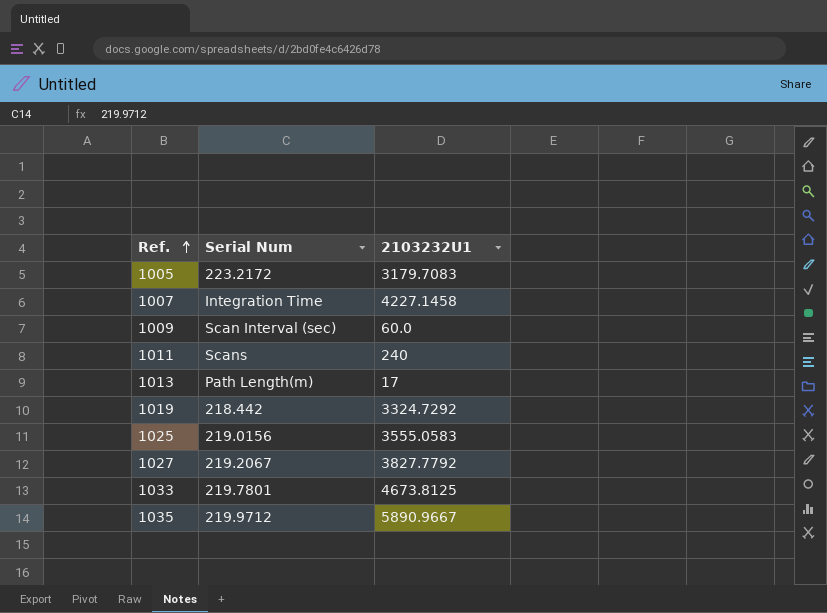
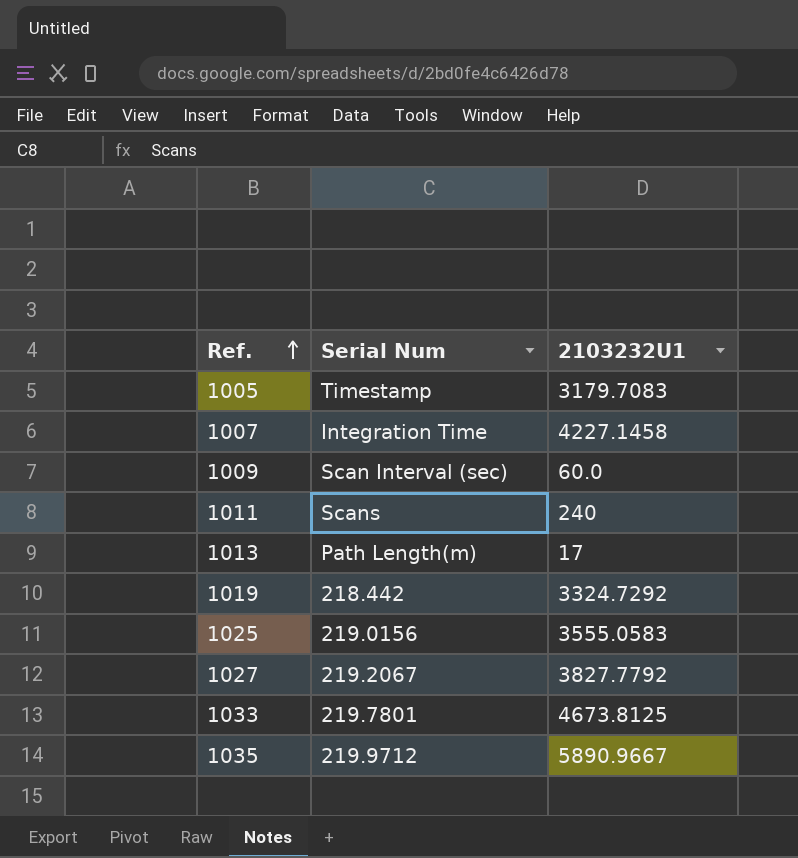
1005 | Serial Num: 223.2172 -> Timestamp

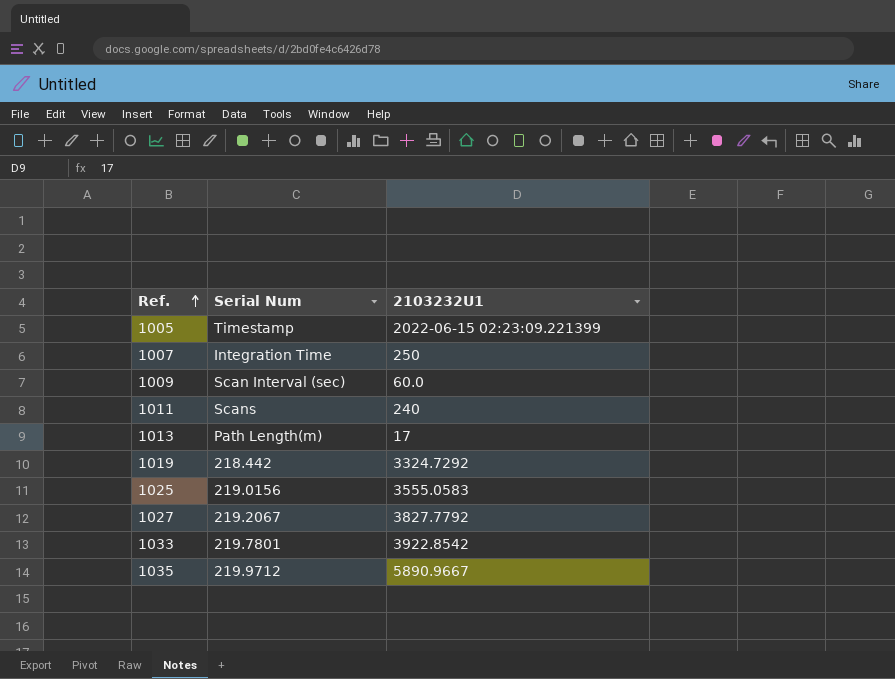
1005 | 2103232U1: 3179.7083 -> 2022-06-15 02:23:09.221399
1007 | 2103232U1: 4227.1458 -> 250
1033 | 2103232U1: 4673.8125 -> 3922.8542

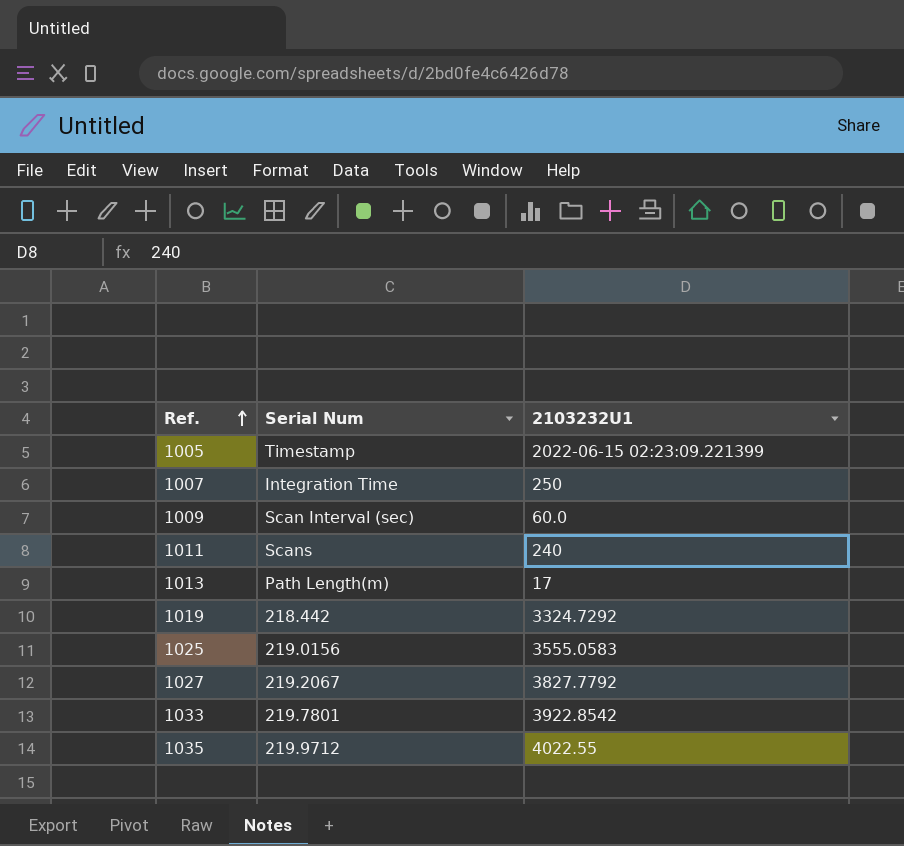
1035 | 2103232U1: 5890.9667 -> 4022.55

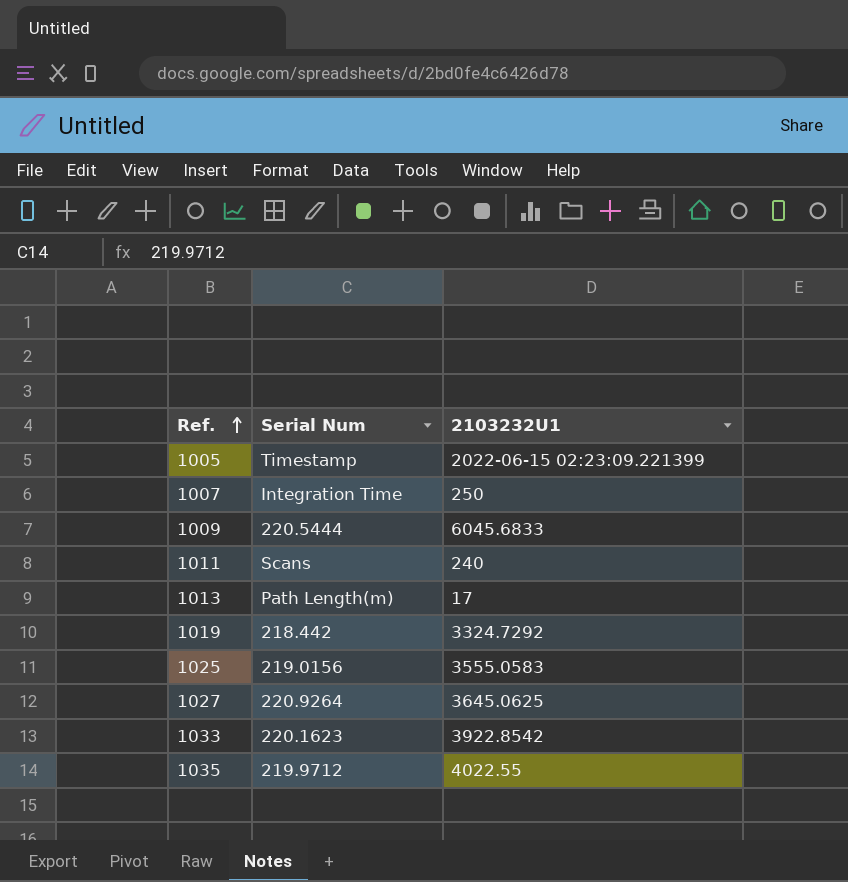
1009 | Serial Num: Scan Interval (sec) -> 220.5444
1009 | 2103232U1: 60.0 -> 6045.6833
1027 | Serial Num: 219.2067 -> 220.9264
1027 | 2103232U1: 3827.7792 -> 3645.0625
1033 | Serial Num: 219.7801 -> 220.1623

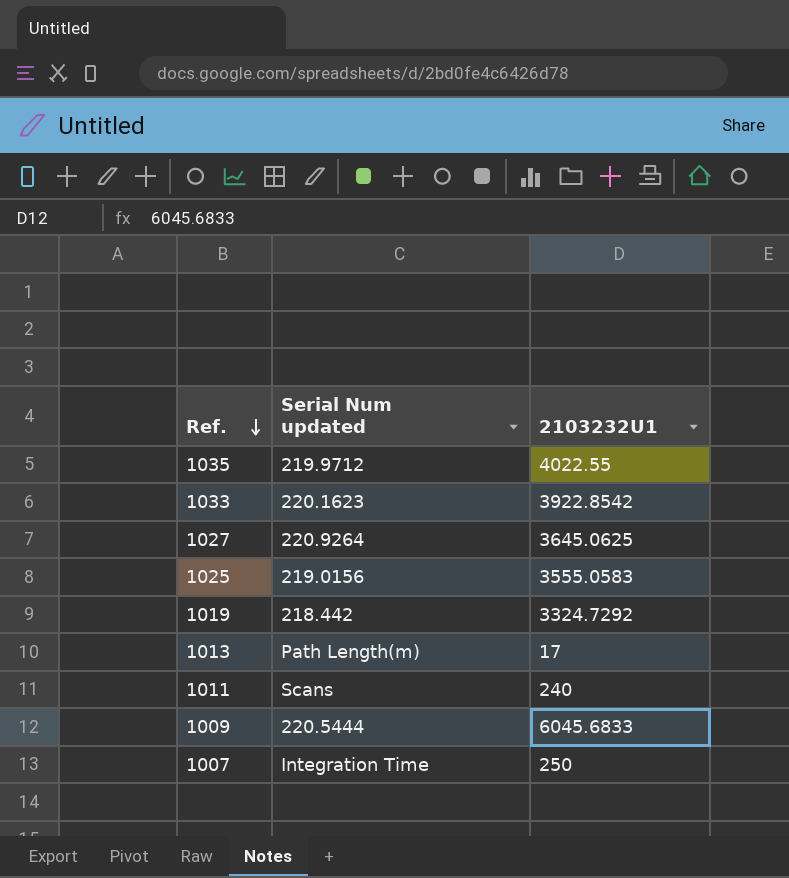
row order: Ref. ascending -> Ref. descending
column name: Serial Num -> Serial Num updated
row 1005: Timestamp | 2022-06-15 02:23:09.221399 -> none

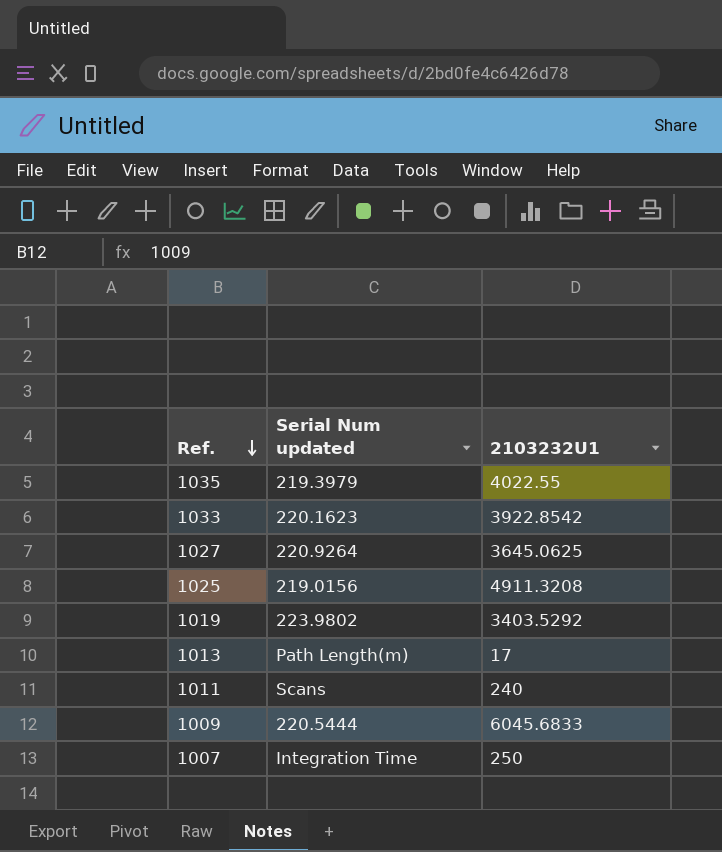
1035 | Serial Num updated: 219.9712 -> 219.3979
1025 | 2103232U1: 3555.0583 -> 4911.3208
1019 | Serial Num updated: 218.442 -> 223.9802
1019 | 2103232U1: 3324.7292 -> 3403.5292

